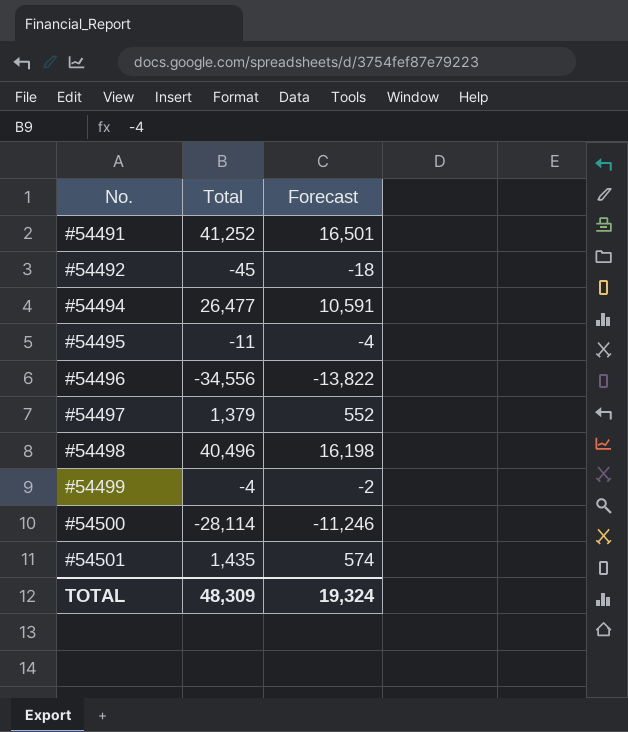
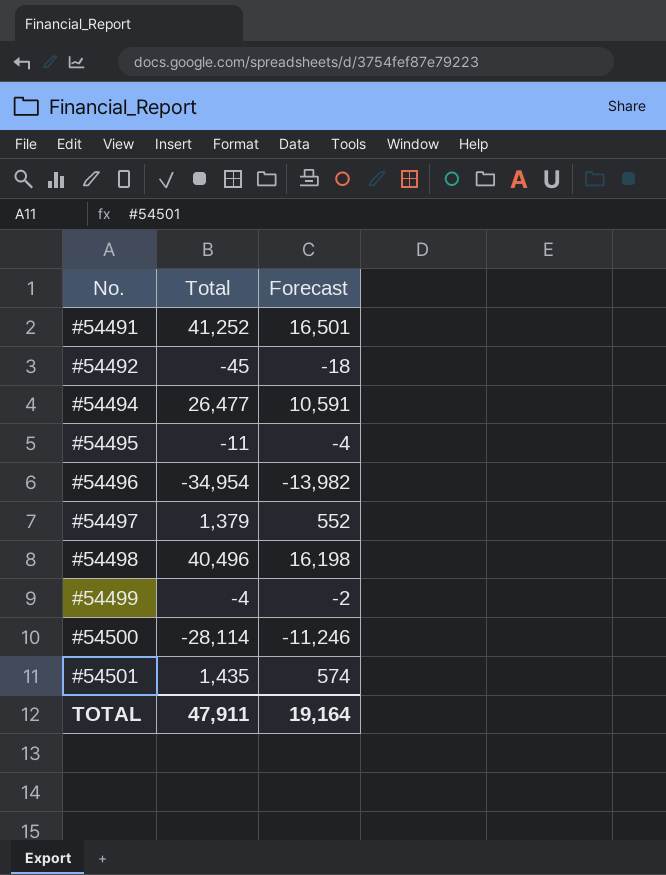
#54496 | Total: -34,556 -> -34,954
#54496 | Forecast: -13,822 -> -13,982
TOTAL | Total: 48,309 -> 47,911
TOTAL | Forecast: 19,324 -> 19,164

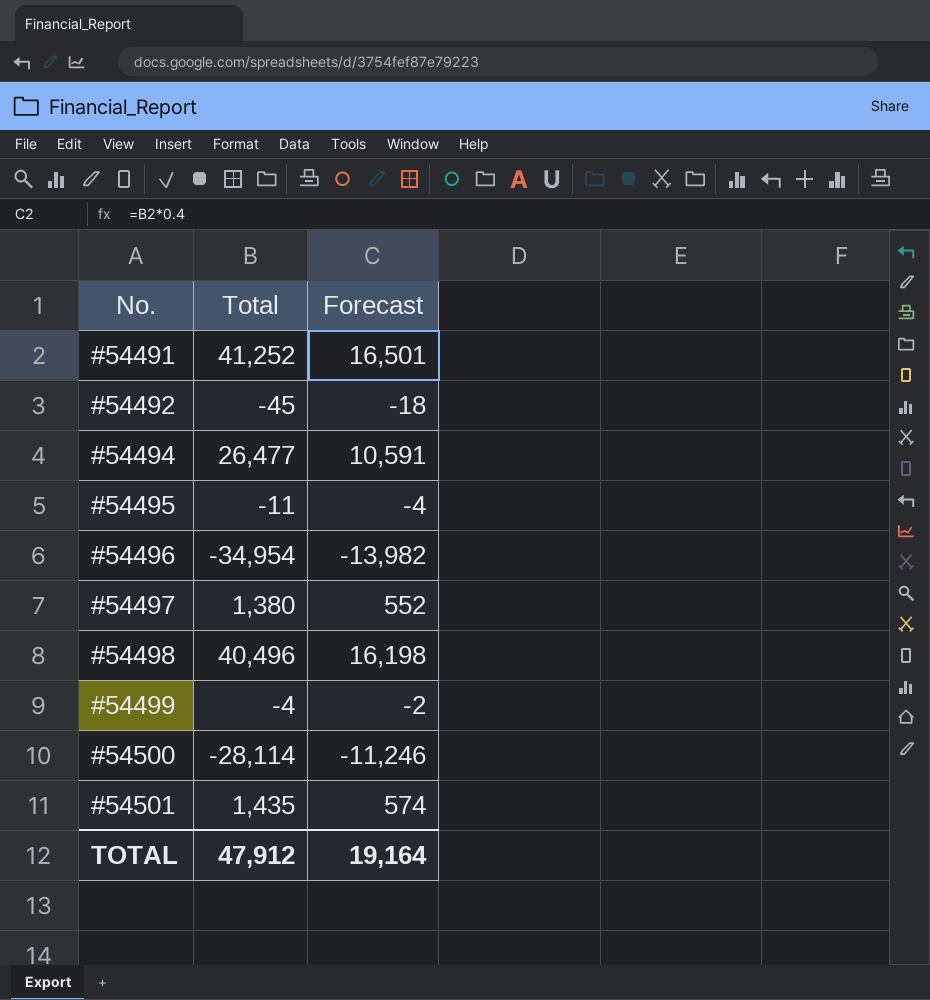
#54497 | Total: 1,379 -> 1,380
TOTAL | Total: 47,911 -> 47,912

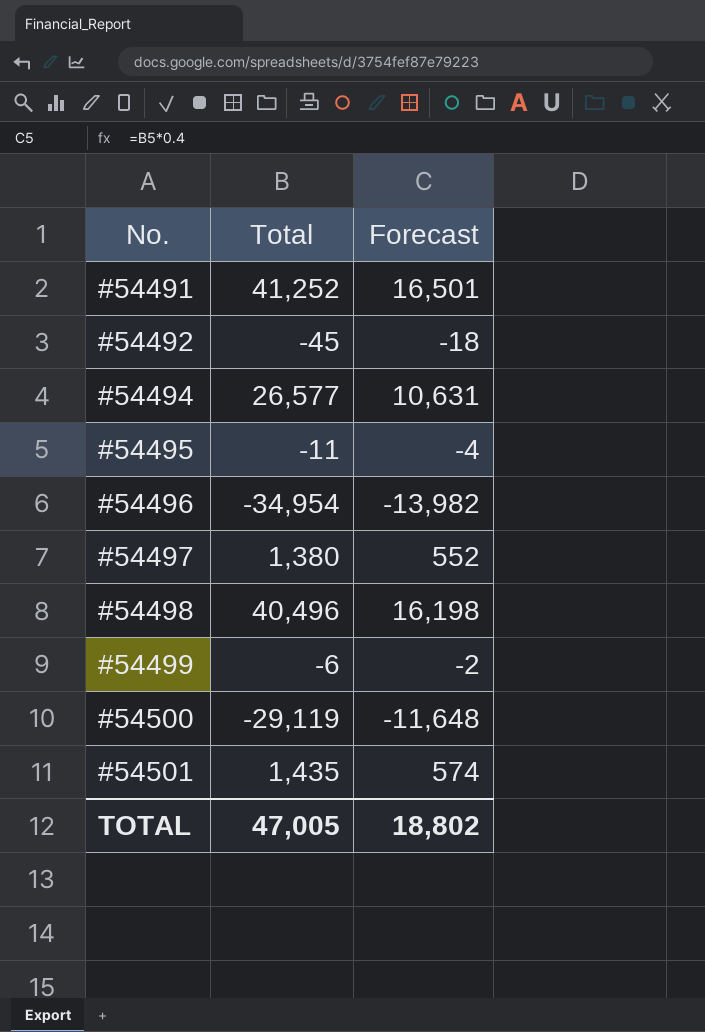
#54494 | Total: 26,477 -> 26,577
#54494 | Forecast: 10,591 -> 10,631
#54499 | Total: -4 -> -6
#54500 | Total: -28,114 -> -29,119
#54500 | Forecast: -11,246 -> -11,648
TOTAL | Total: 47,912 -> 47,005
TOTAL | Forecast: 19,164 -> 18,802

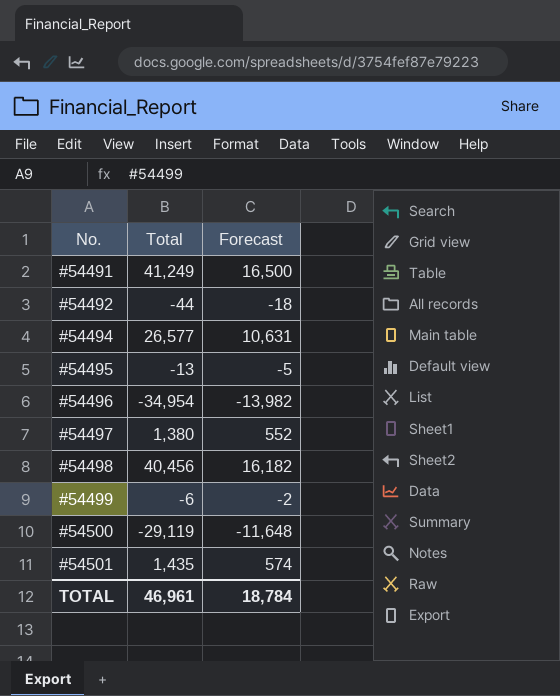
#54491 | Total: 41,252 -> 41,249
#54491 | Forecast: 16,501 -> 16,500
#54492 | Total: -45 -> -44
#54495 | Total: -11 -> -13
#54495 | Forecast: -4 -> -5
#54498 | Total: 40,496 -> 40,456
#54498 | Forecast: 16,198 -> 16,182
TOTAL | Total: 47,005 -> 46,961
TOTAL | Forecast: 18,802 -> 18,784

